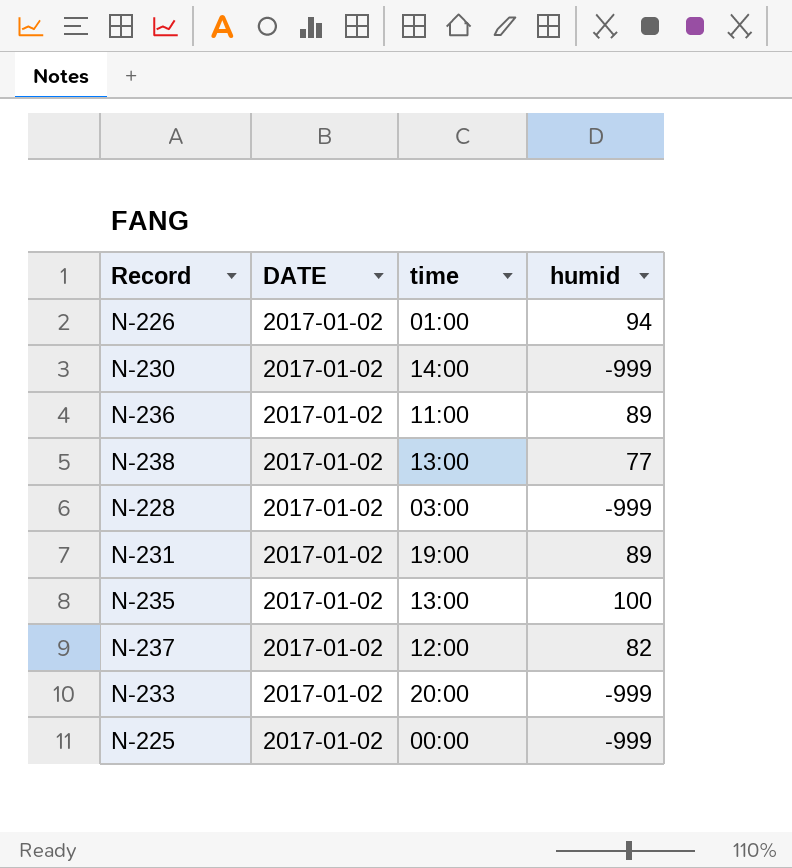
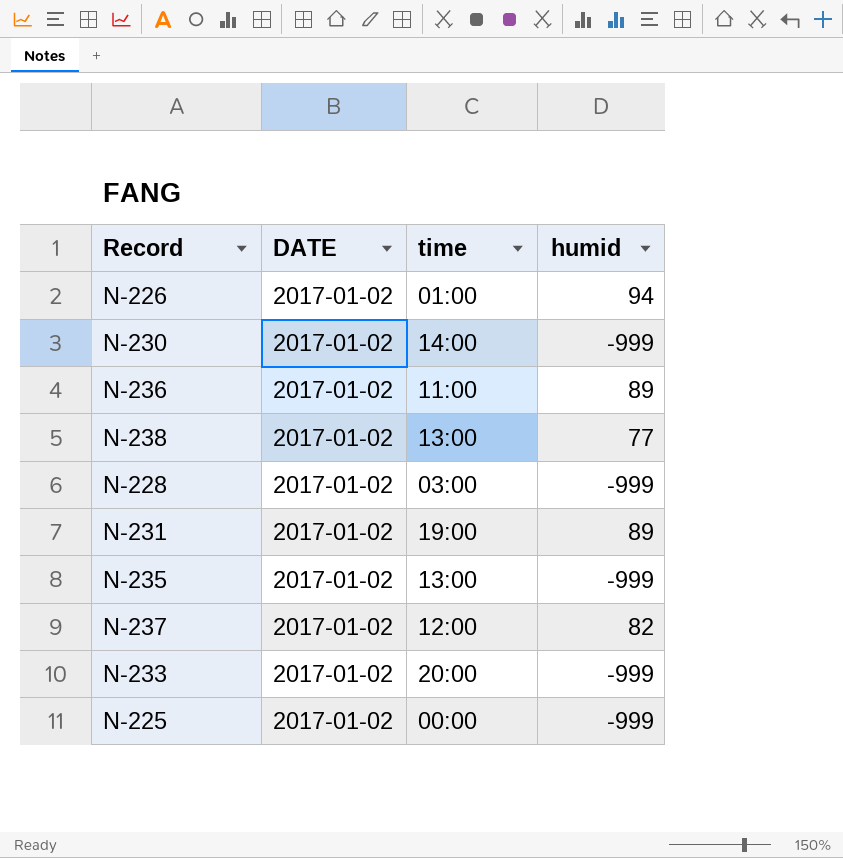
N-235 | humid: 100 -> -999

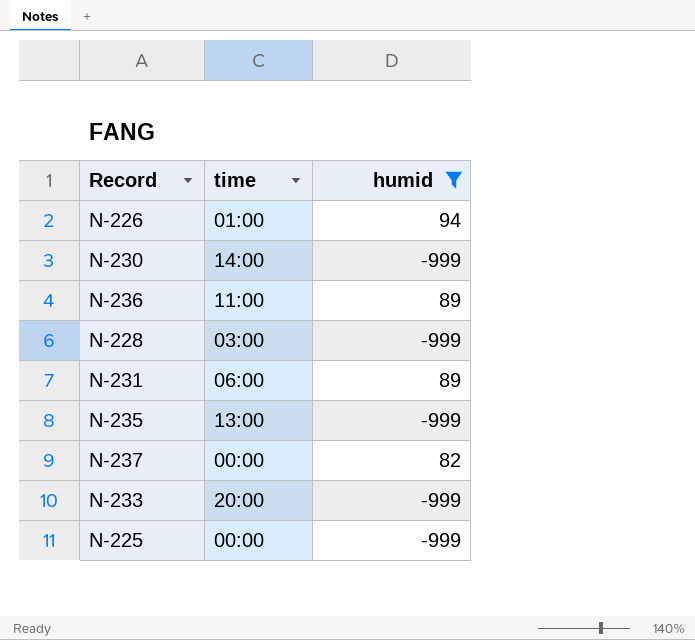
filter: none -> humid != 77
column DATE | position: 2 -> none
N-231 | time: 19:00 -> 06:00
N-237 | time: 12:00 -> 00:00

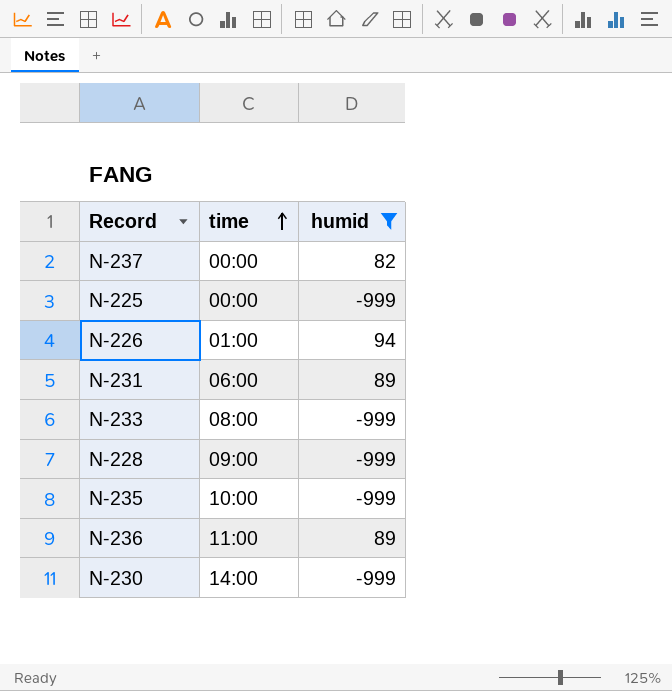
row order: none -> time ascending
N-233 | time: 20:00 -> 08:00
N-228 | time: 03:00 -> 09:00
N-235 | time: 13:00 -> 10:00

